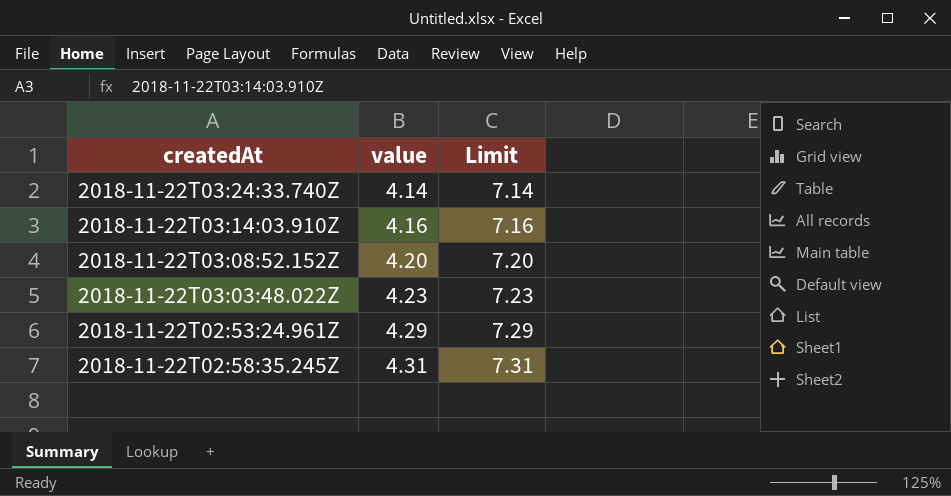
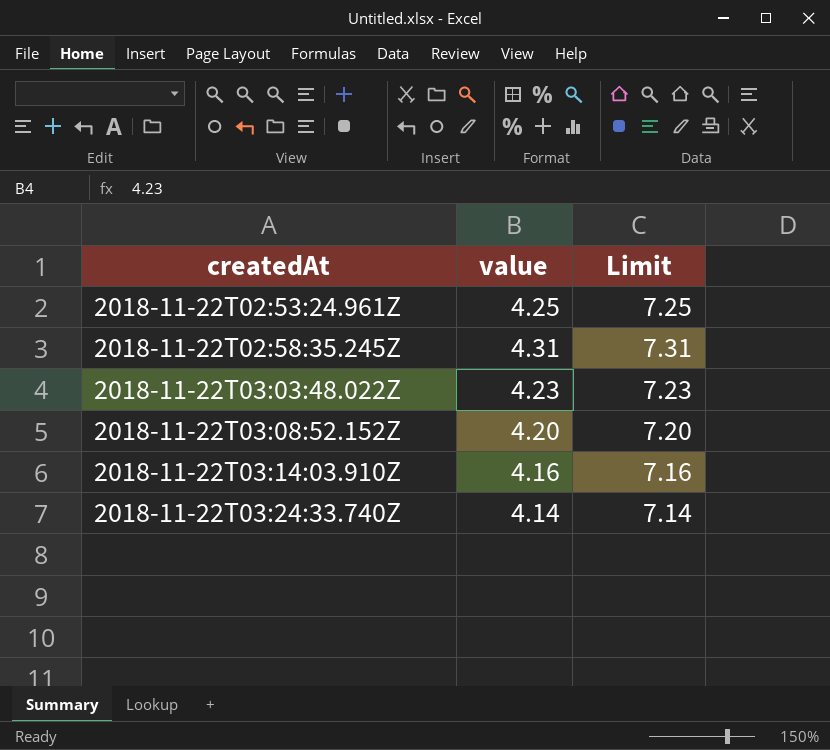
row order: value ascending -> createdAt ascending
2018-11-22T02:53:24.961Z | value: 4.29 -> 4.25
2018-11-22T02:53:24.961Z | Limit: 7.29 -> 7.25

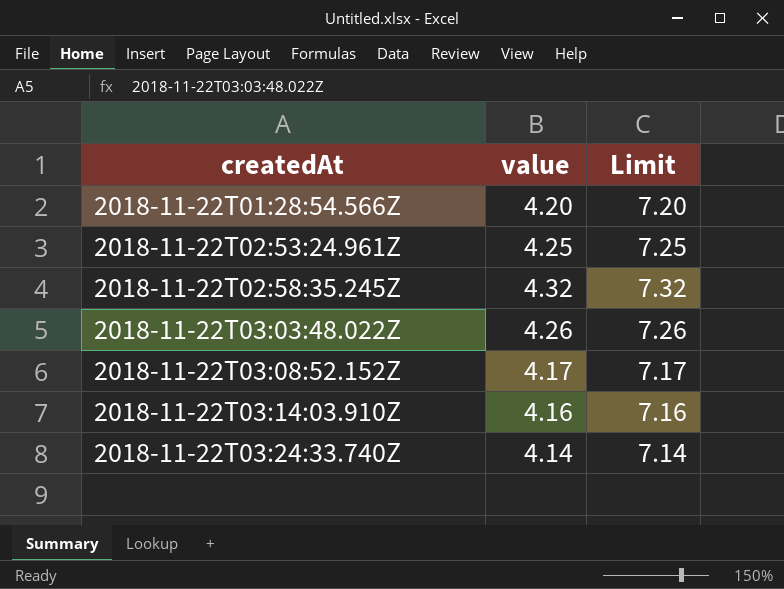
row 2018-11-22T01:28:54.566Z: none -> 4.20 | 7.20
2018-11-22T02:58:35.245Z | value: 4.31 -> 4.32
2018-11-22T02:58:35.245Z | Limit: 7.31 -> 7.32
2018-11-22T03:03:48.022Z | value: 4.23 -> 4.26
2018-11-22T03:03:48.022Z | Limit: 7.23 -> 7.26
2018-11-22T03:08:52.152Z | value: 4.20 -> 4.17
2018-11-22T03:08:52.152Z | Limit: 7.20 -> 7.17

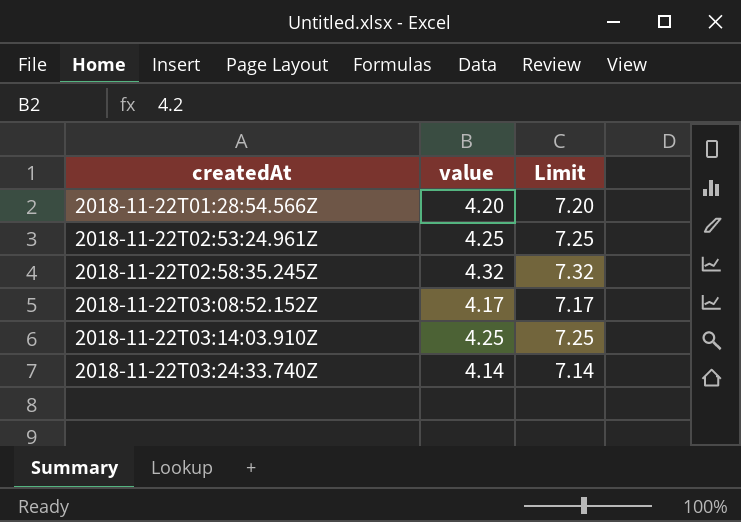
row 2018-11-22T03:03:48.022Z: 4.26 | 7.26 -> none
2018-11-22T03:14:03.910Z | value: 4.16 -> 4.25
2018-11-22T03:14:03.910Z | Limit: 7.16 -> 7.25

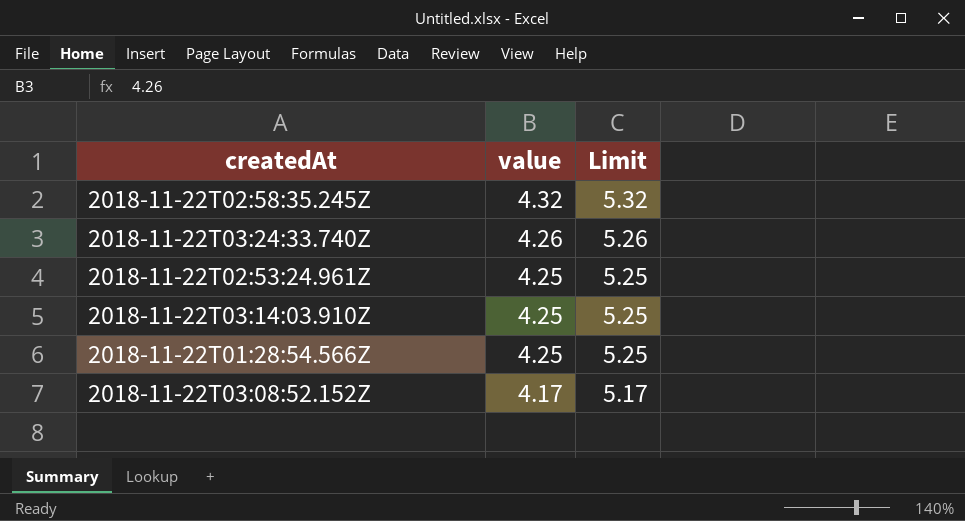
row order: createdAt ascending -> value descending
column Limit | formula: [value] + 3 -> [value] + 1
2018-11-22T03:24:33.740Z | value: 4.14 -> 4.26
2018-11-22T01:28:54.566Z | value: 4.20 -> 4.25

